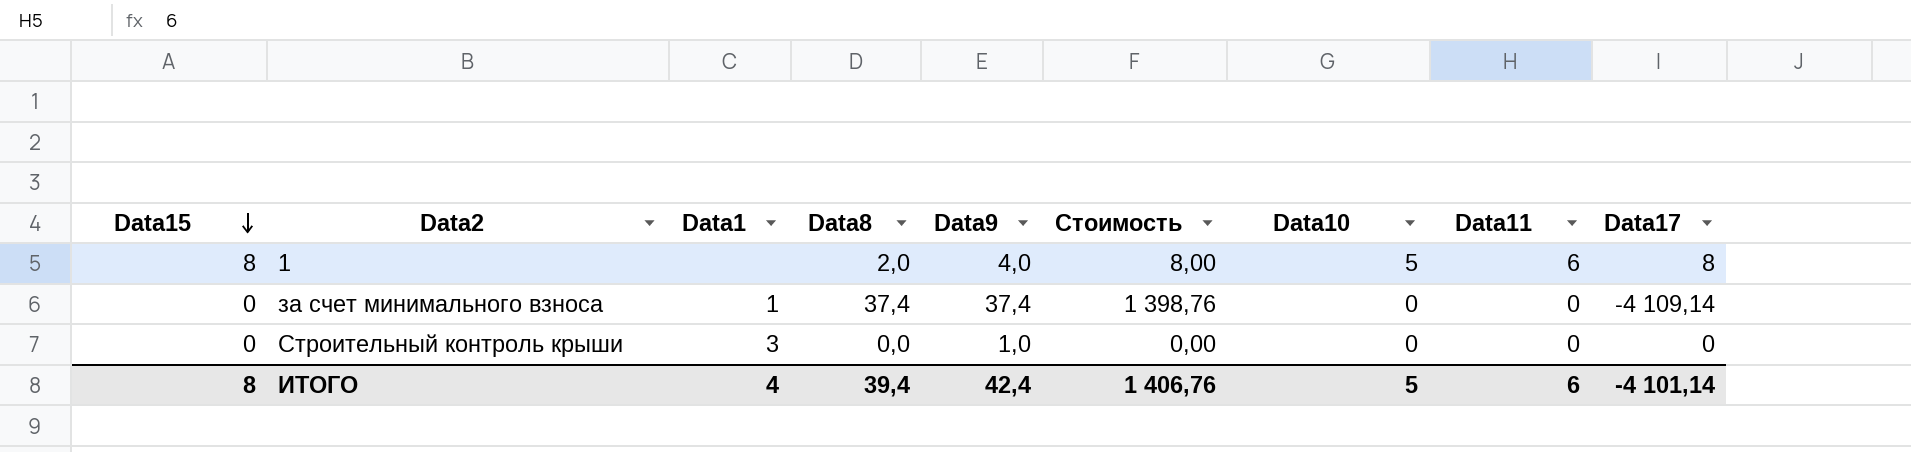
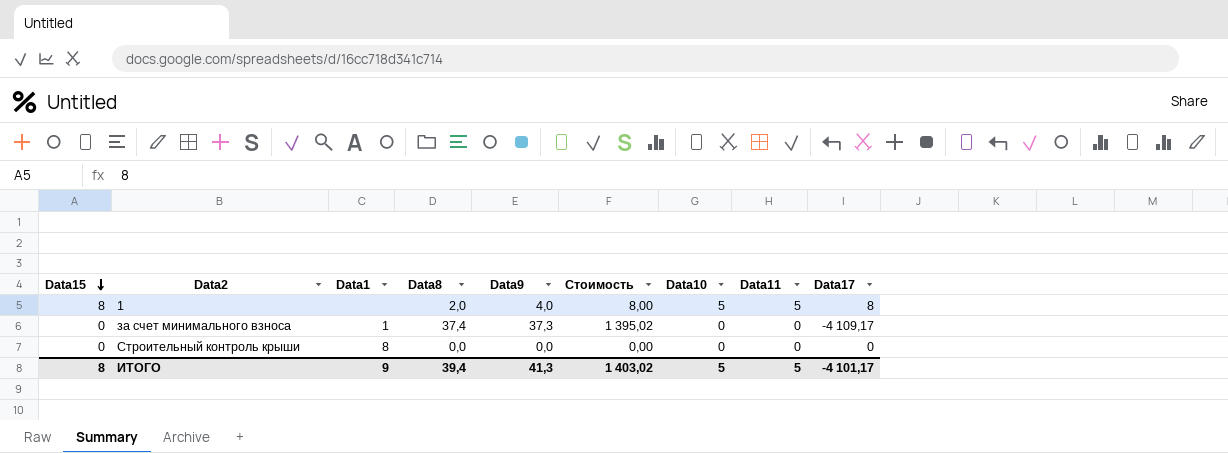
1 | Data11: 6 -> 5
за счет минимального взноса | Data9: 37,4 -> 37,3
за счет минимального взноса | Стоимость: 1 398,76 -> 1 395,02
за счет минимального взноса | Data17: -4 109,14 -> -4 109,17
Строительный контроль крыши | Data1: 3 -> 8
Строительный контроль крыши | Data9: 1,0 -> 0,0
ИТОГО | Data1: 4 -> 9
ИТОГО | Data9: 42,4 -> 41,3
ИТОГО | Стоимость: 1 406,76 -> 1 403,02
ИТОГО | Data11: 6 -> 5
ИТОГО | Data17: -4 101,14 -> -4 101,17

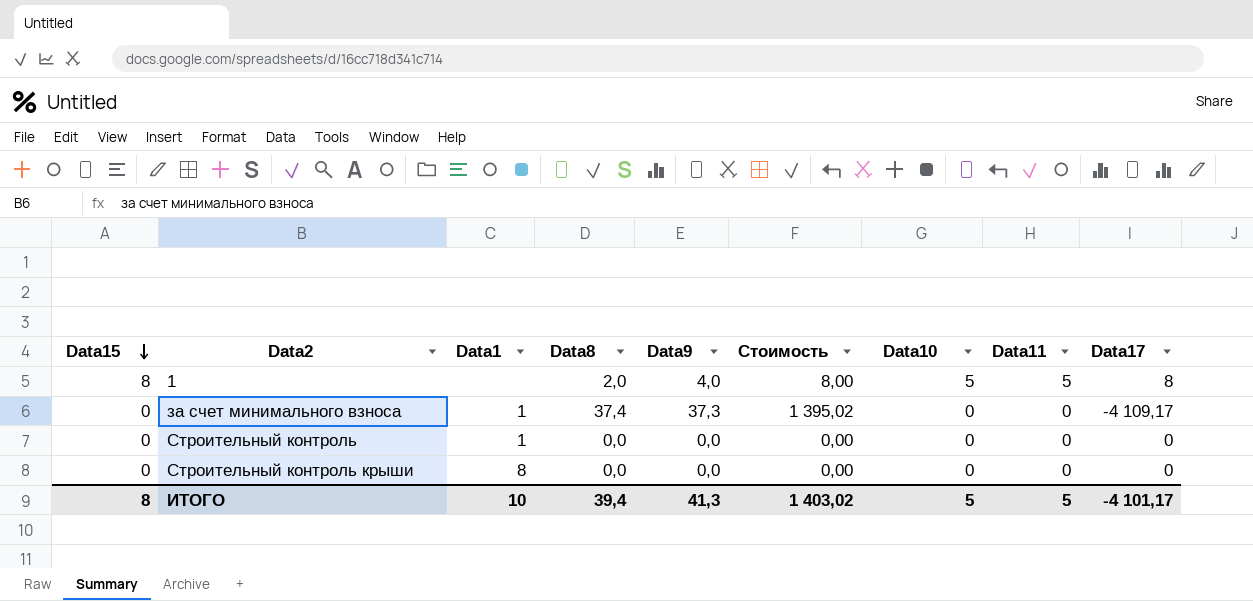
row Строительный контроль: none -> 0 | 1 | 0,0 | 0,0 | 0,00 | 0 | 0 | 0
ИТОГО | Data1: 9 -> 10

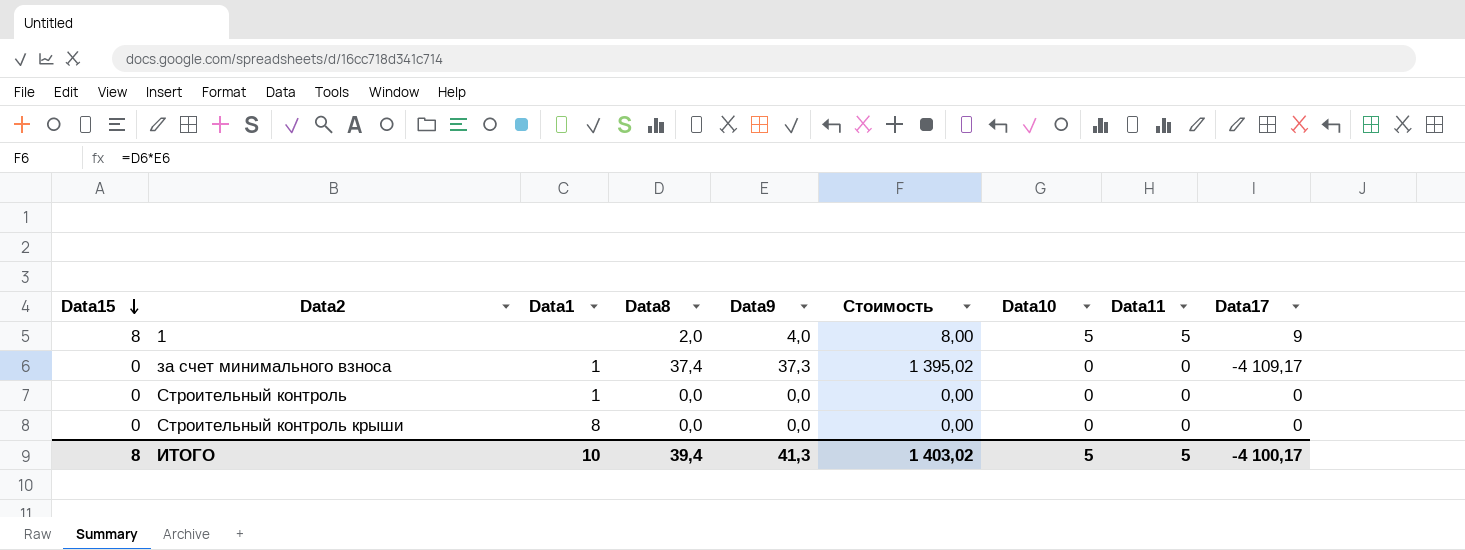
1 | Data17: 8 -> 9
ИТОГО | Data17: -4 101,17 -> -4 100,17

